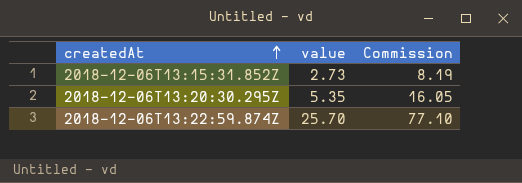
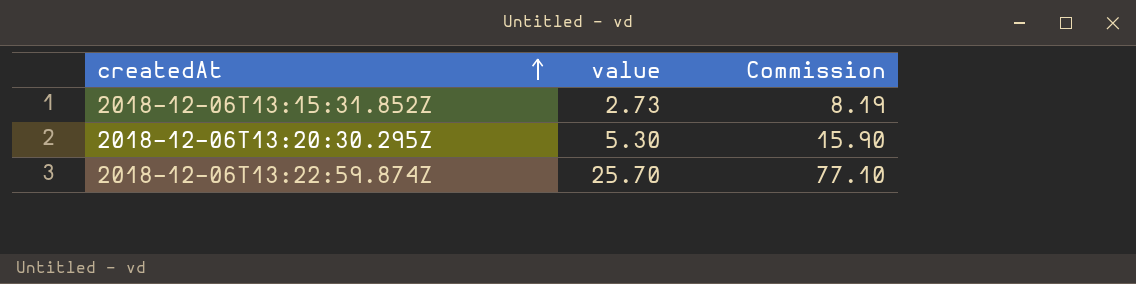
2018-12-06T13:20:30.295Z | value: 5.35 -> 5.30
2018-12-06T13:20:30.295Z | Commission: 16.05 -> 15.90

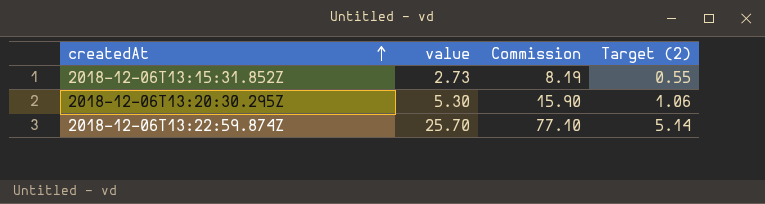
column Target (2) | formula: none -> [value] * 0.2

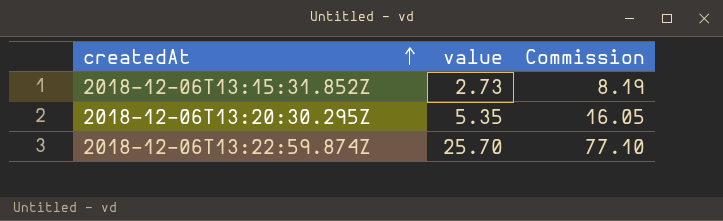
column Target (2) | formula: [value] * 0.2 -> none
2018-12-06T13:20:30.295Z | value: 5.30 -> 5.35
2018-12-06T13:20:30.295Z | Commission: 15.90 -> 16.05

